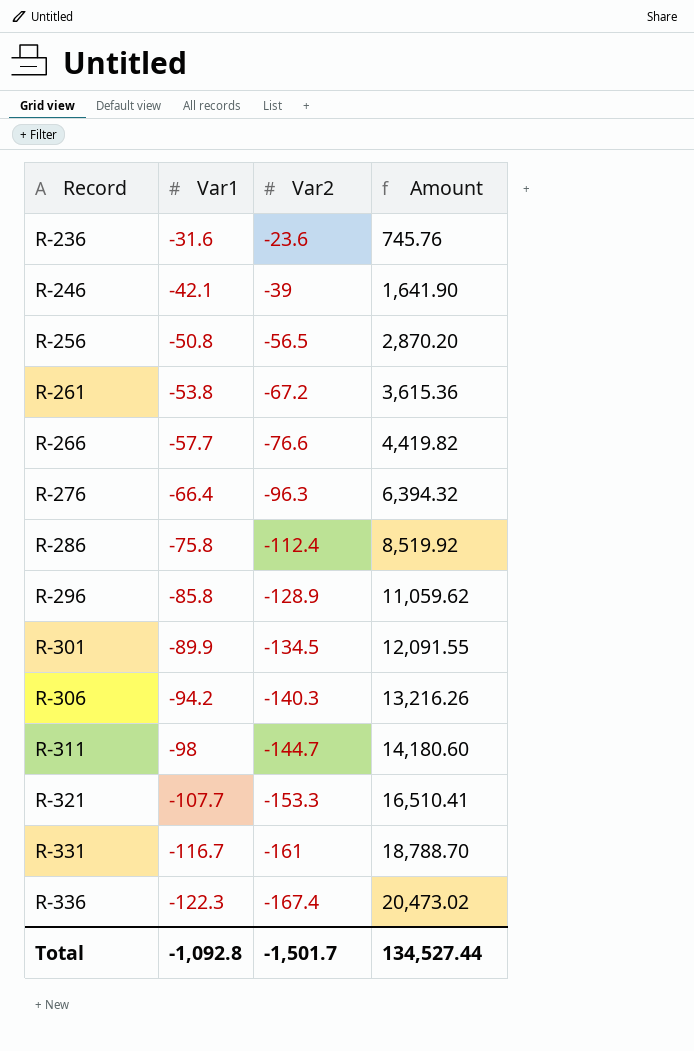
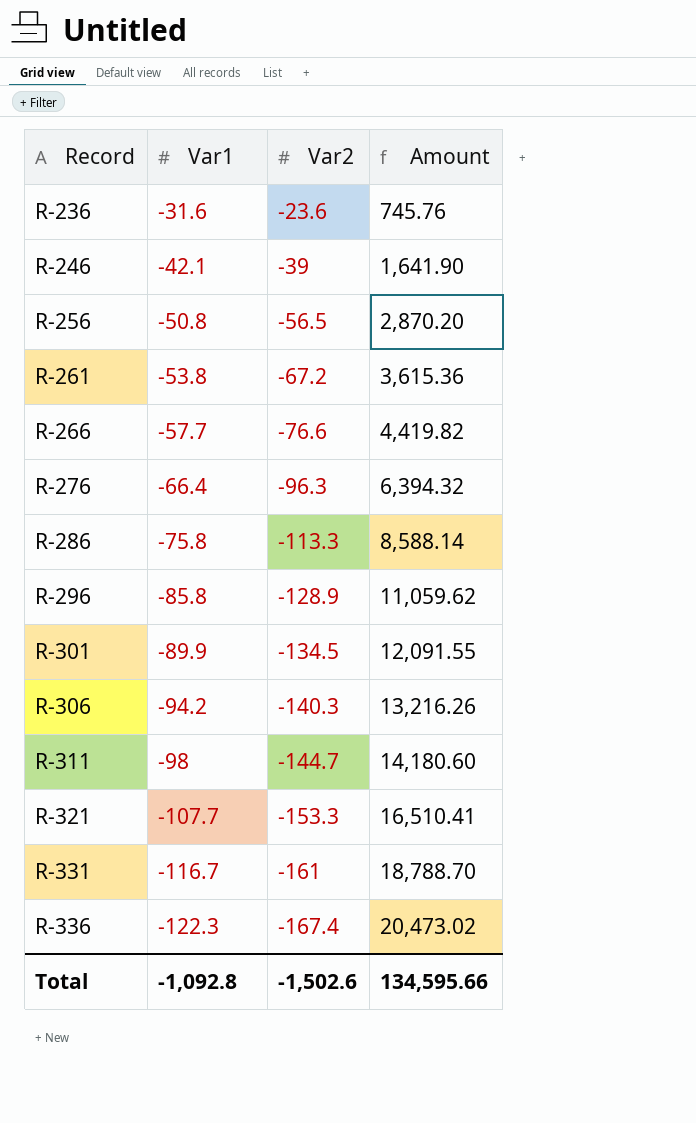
R-286 | Var2: -112.4 -> -113.3
R-286 | Amount: 8,519.92 -> 8,588.14
Total | Var2: -1,501.7 -> -1,502.6
Total | Amount: 134,527.44 -> 134,595.66

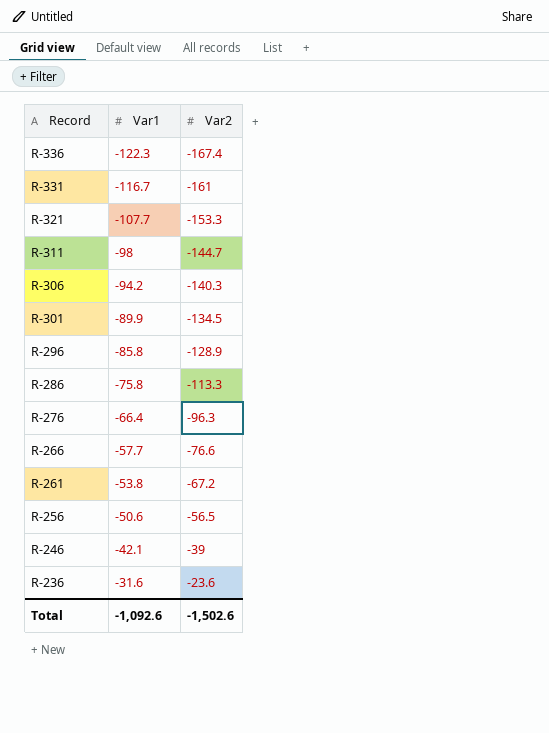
row order: Record ascending -> Record descending
column Amount | formula: [Var1] * [Var2] -> none
R-256 | Var1: -50.8 -> -50.6
Total | Var1: -1,092.8 -> -1,092.6

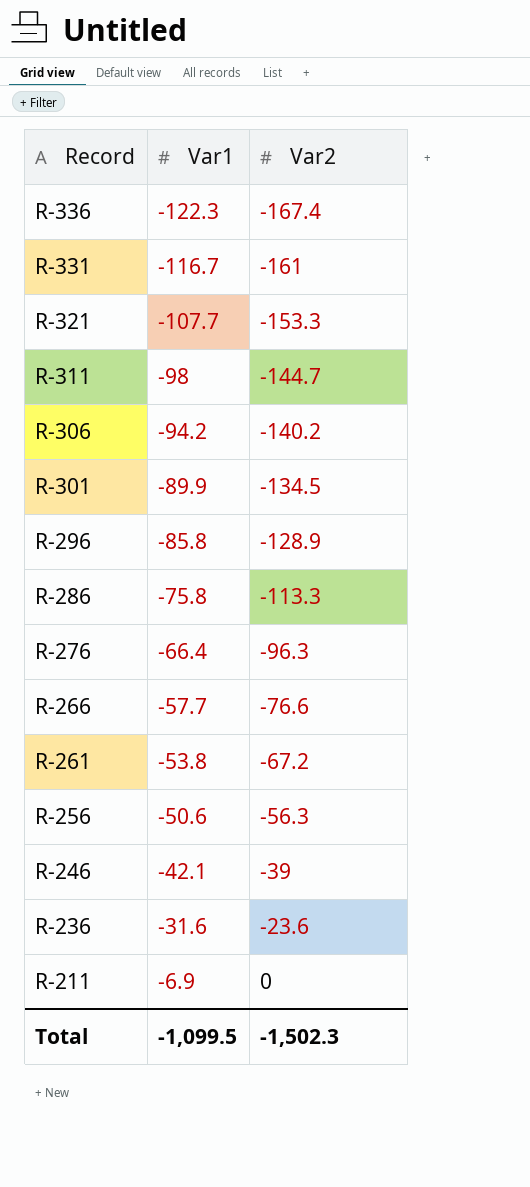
R-306 | Var2: -140.3 -> -140.2
R-256 | Var2: -56.5 -> -56.3
row R-211: none -> -6.9 | 0
Total | Var1: -1,092.6 -> -1,099.5
Total | Var2: -1,502.6 -> -1,502.3

